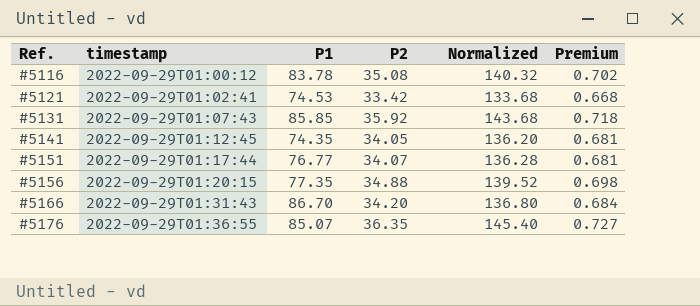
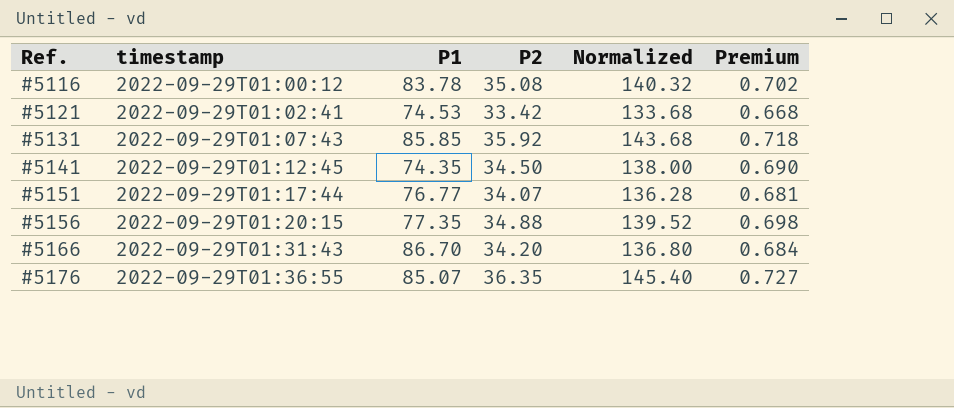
#5141 | P2: 34.05 -> 34.50
#5141 | Normalized: 136.20 -> 138.00
#5141 | Premium: 0.681 -> 0.690

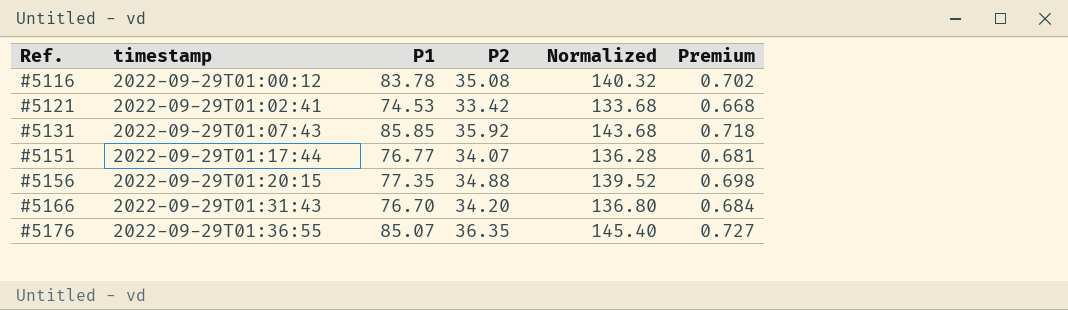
row #5141: 2022-09-29T01:12:45 | 74.35 | 34.50 | 138.00 | 0.690 -> none
#5166 | P1: 86.70 -> 76.70

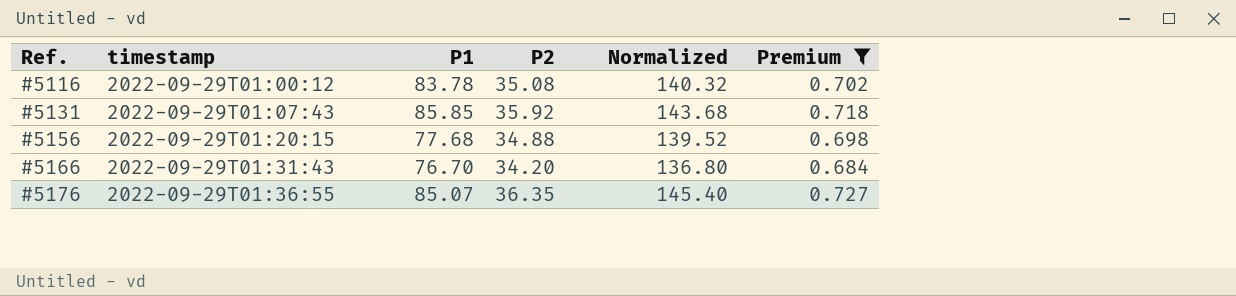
filter: none -> Premium >= 0.684
#5156 | P1: 77.35 -> 77.68

